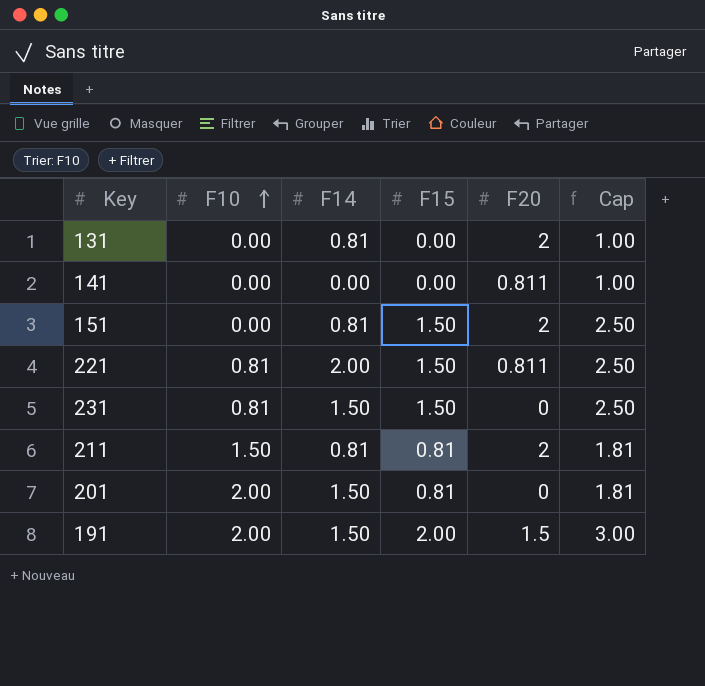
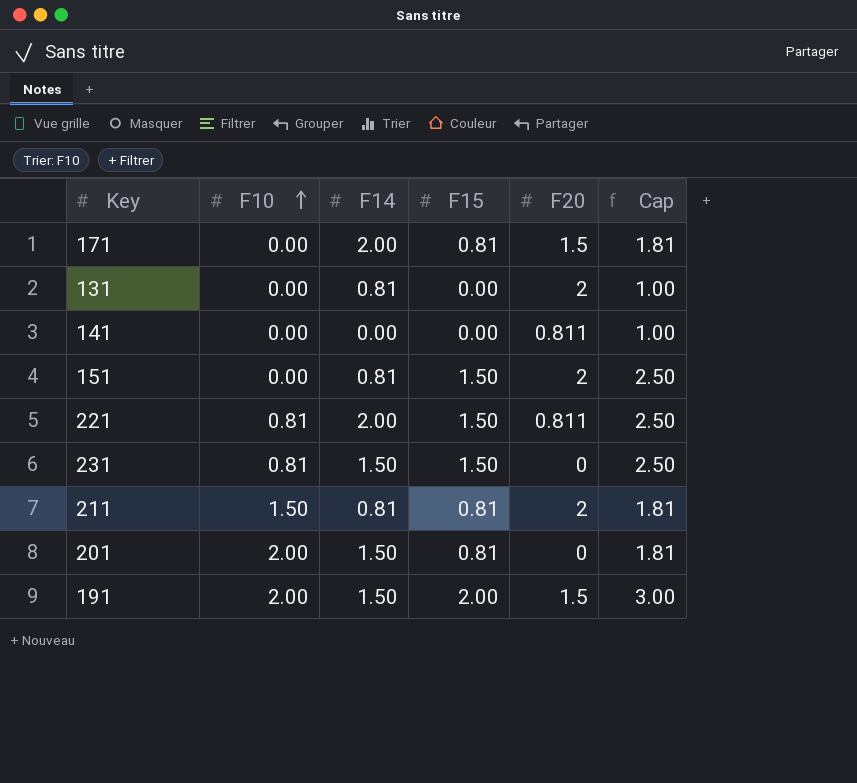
row 171: none -> 0.00 | 2.00 | 0.81 | 1.5 | 1.81

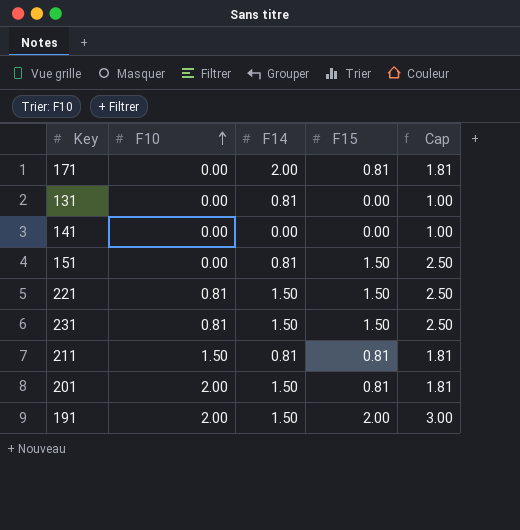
column F20 | position: 5 -> none
221 | F14: 2.00 -> 1.50

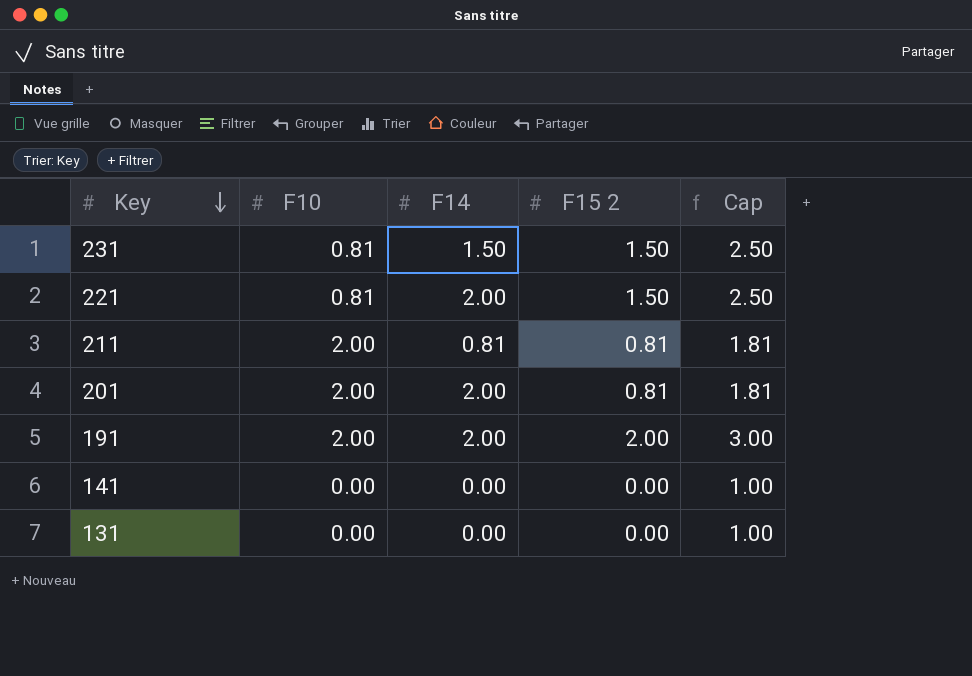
row order: F10 ascending -> Key descending
column name: F15 -> F15 2
row 171: 0.00 | 2.00 | 0.81 | 1.81 -> none
row 151: 0.00 | 0.81 | 1.50 | 2.50 -> none
221 | F14: 1.50 -> 2.00
211 | F10: 1.50 -> 2.00
201 | F14: 1.50 -> 2.00
191 | F14: 1.50 -> 2.00
131 | F14: 0.81 -> 0.00

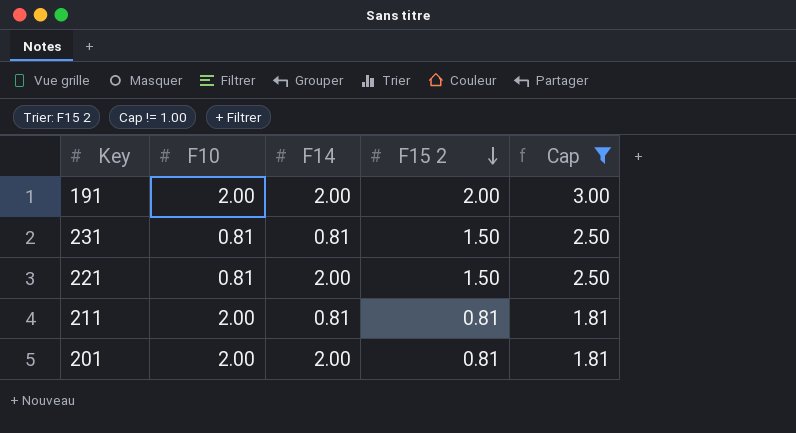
filter: none -> Cap != 1.00
row order: Key descending -> F15 2 descending
231 | F14: 1.50 -> 0.81

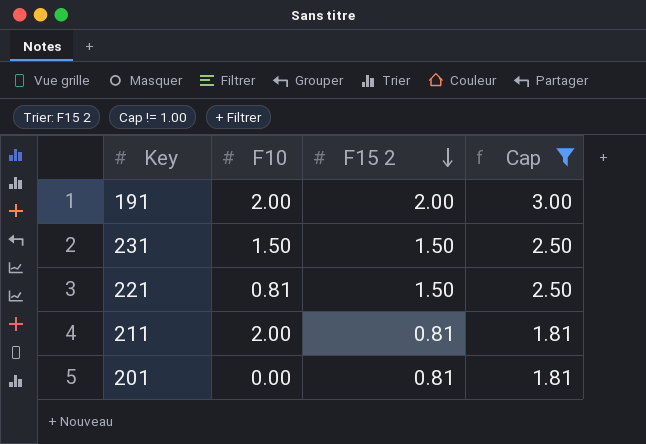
column F14 | position: 3 -> none
231 | F10: 0.81 -> 1.50
201 | F10: 2.00 -> 0.00

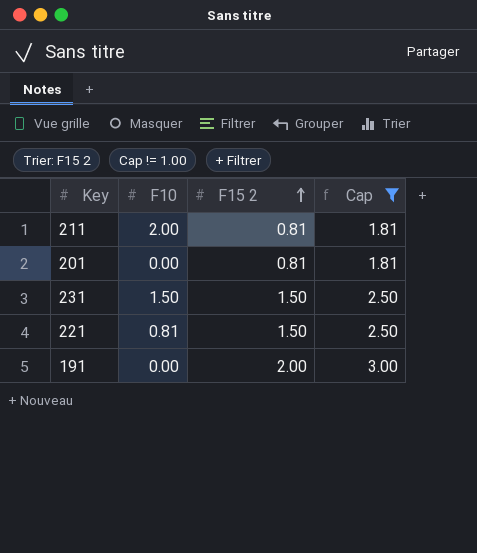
row order: F15 2 descending -> F15 2 ascending
191 | F10: 2.00 -> 0.00

